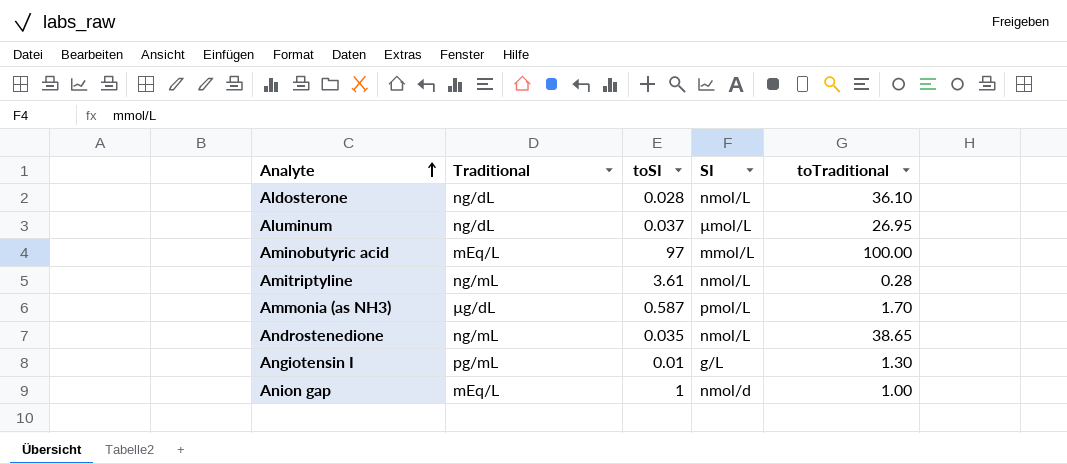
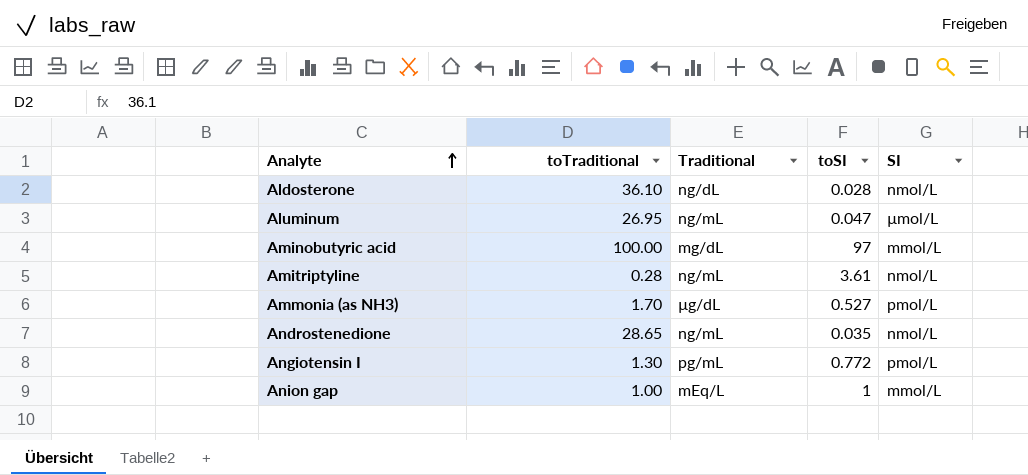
column toTraditional | position: 5 -> 2
Aluminum | Traditional: ng/dL -> ng/mL
Aluminum | toSI: 0.037 -> 0.047
Aminobutyric acid | Traditional: mEq/L -> mg/dL
Ammonia (as NH3) | toSI: 0.587 -> 0.527
Androstenedione | toTraditional: 38.65 -> 28.65
Angiotensin I | toSI: 0.01 -> 0.772
Angiotensin I | SI: g/L -> pmol/L
Anion gap | SI: nmol/d -> mmol/L

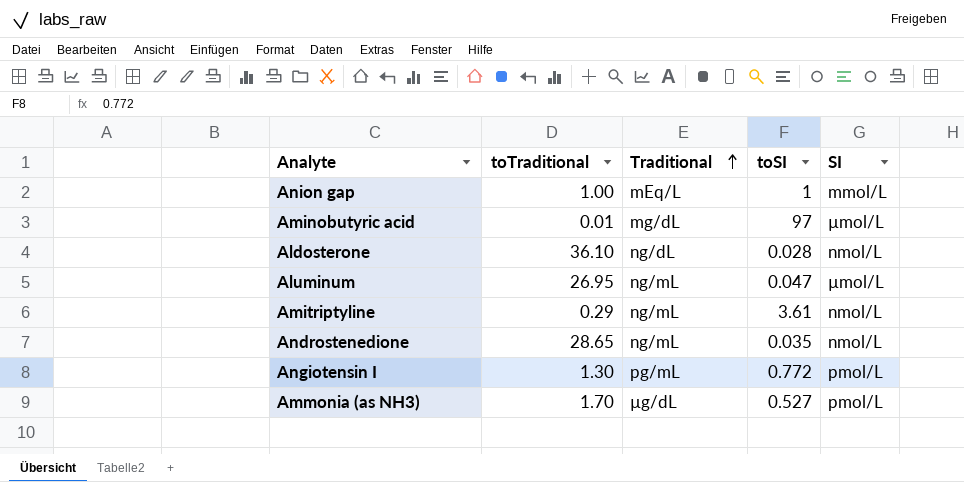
row order: Analyte ascending -> Traditional ascending
Aminobutyric acid | toTraditional: 100.00 -> 0.01
Aminobutyric acid | SI: mmol/L -> µmol/L
Amitriptyline | toTraditional: 0.28 -> 0.29

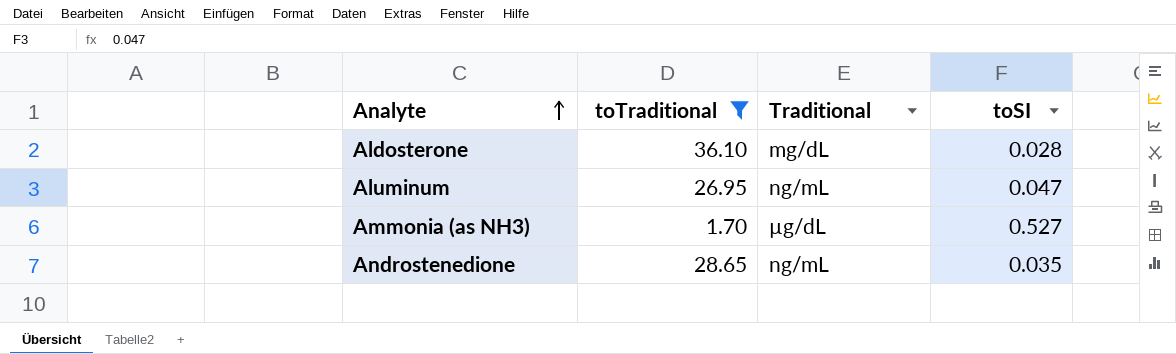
filter: none -> toTraditional >= 1.70
row order: Traditional ascending -> Analyte ascending
column SI | position: 5 -> none
Aldosterone | Traditional: ng/dL -> mg/dL

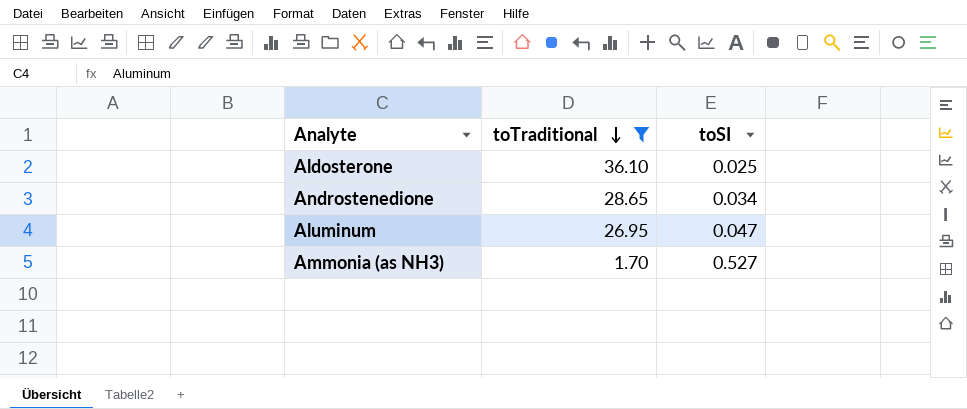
row order: Analyte ascending -> toTraditional descending
column Traditional | position: 3 -> none
Aldosterone | toSI: 0.028 -> 0.025
Androstenedione | toSI: 0.035 -> 0.034

